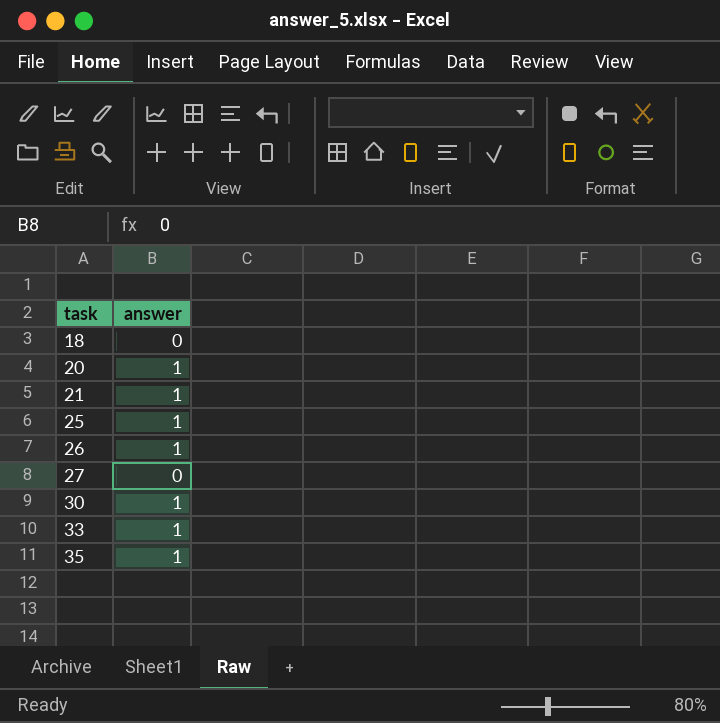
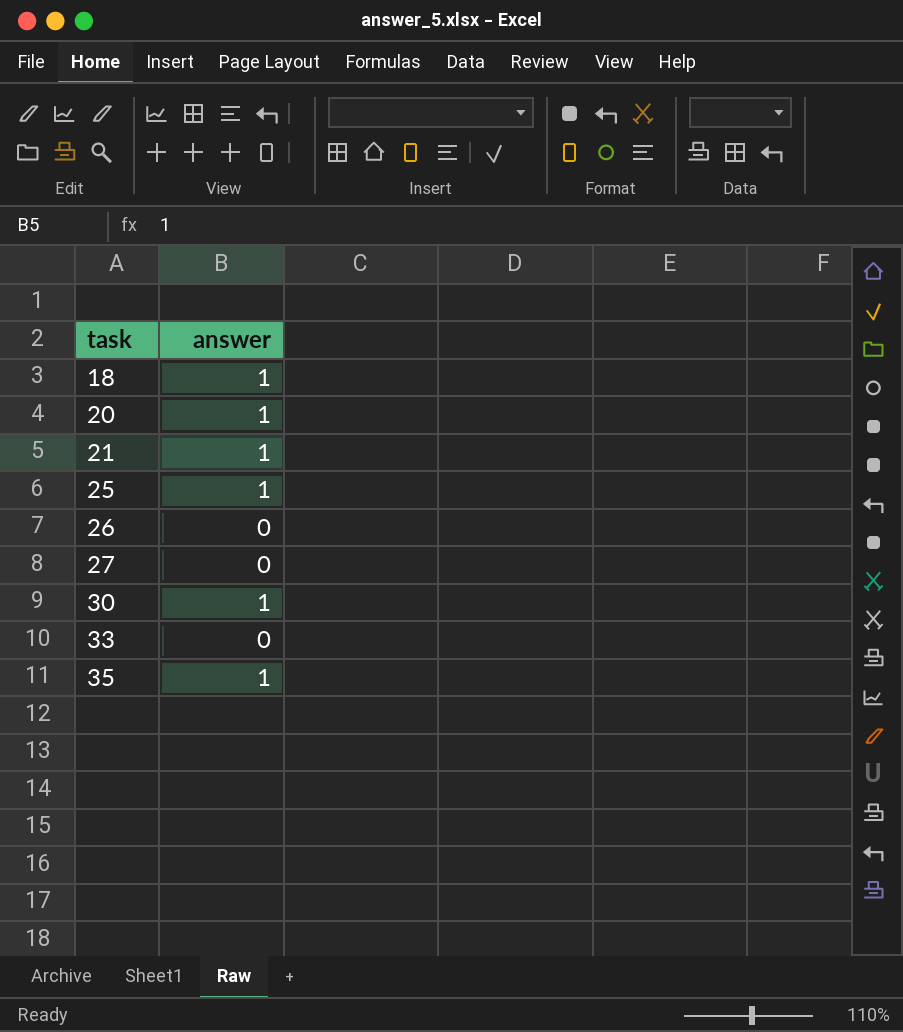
18 | answer: 0 -> 1
26 | answer: 1 -> 0
33 | answer: 1 -> 0

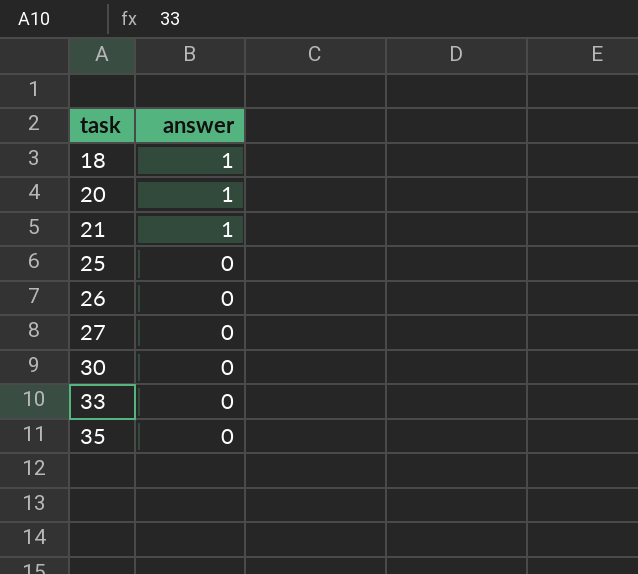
25 | answer: 1 -> 0
30 | answer: 1 -> 0
35 | answer: 1 -> 0

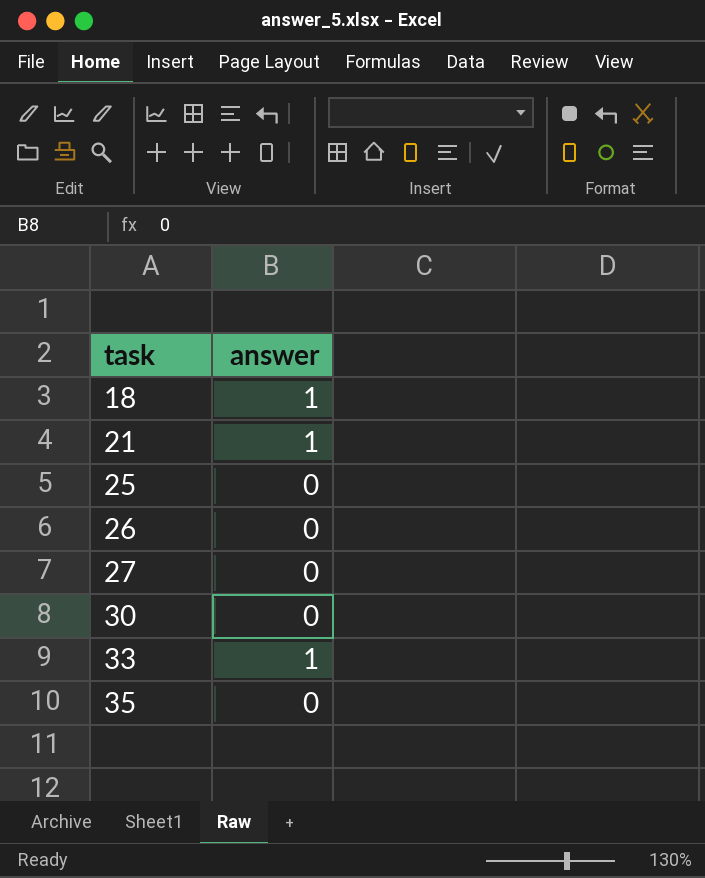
row 20: 1 -> none
33 | answer: 0 -> 1

